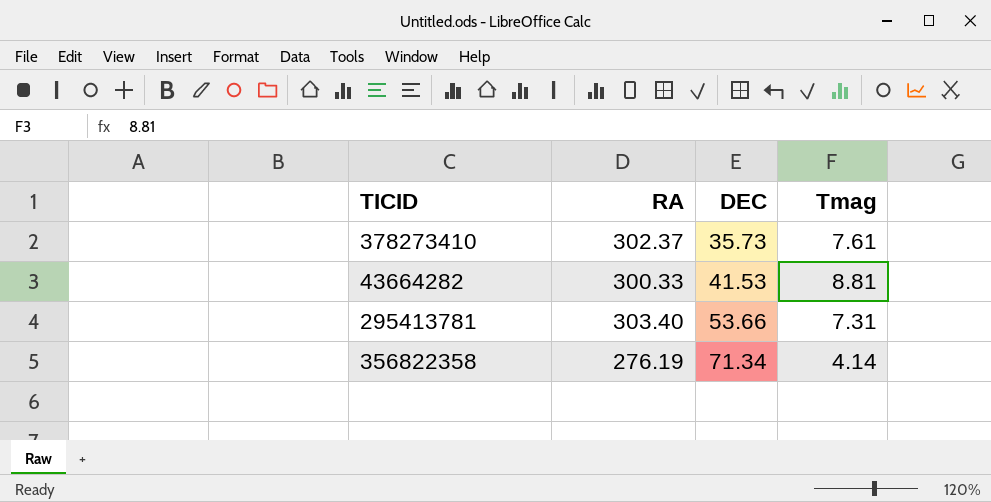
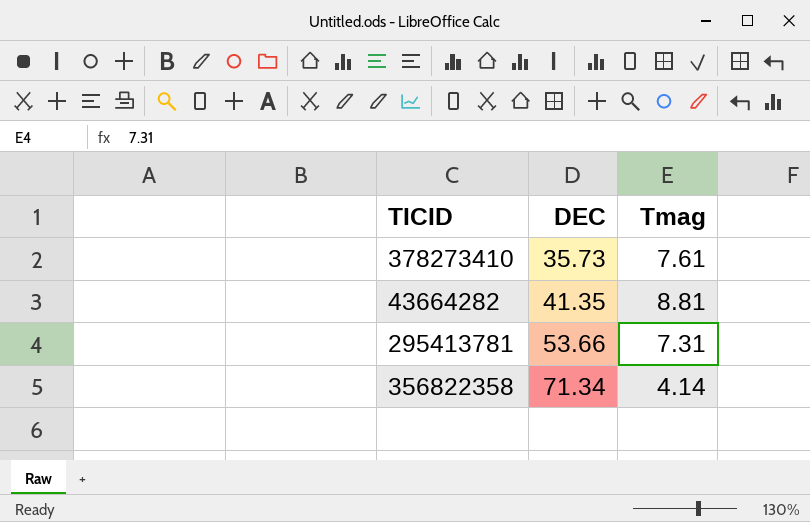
column RA | position: 2 -> none
43664282 | DEC: 41.53 -> 41.35

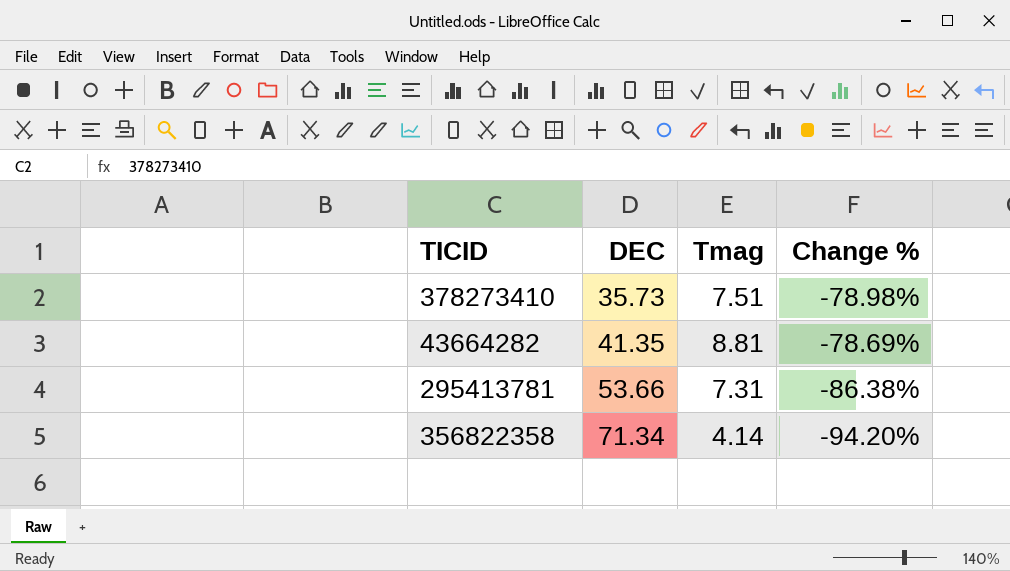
column Change % | formula: none -> ([Tmag] - [DEC]) / [DEC]
378273410 | Tmag: 7.61 -> 7.51

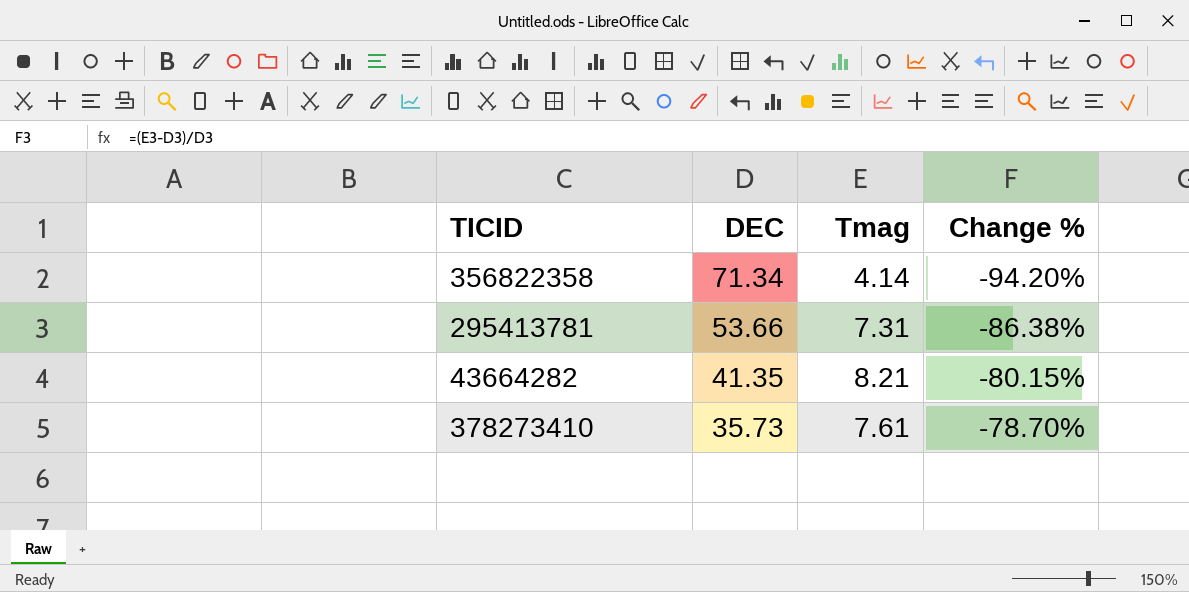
row order: DEC ascending -> DEC descending
43664282 | Tmag: 8.81 -> 8.21
43664282 | Change %: -78.69% -> -80.15%
378273410 | Tmag: 7.51 -> 7.61
378273410 | Change %: -78.98% -> -78.70%

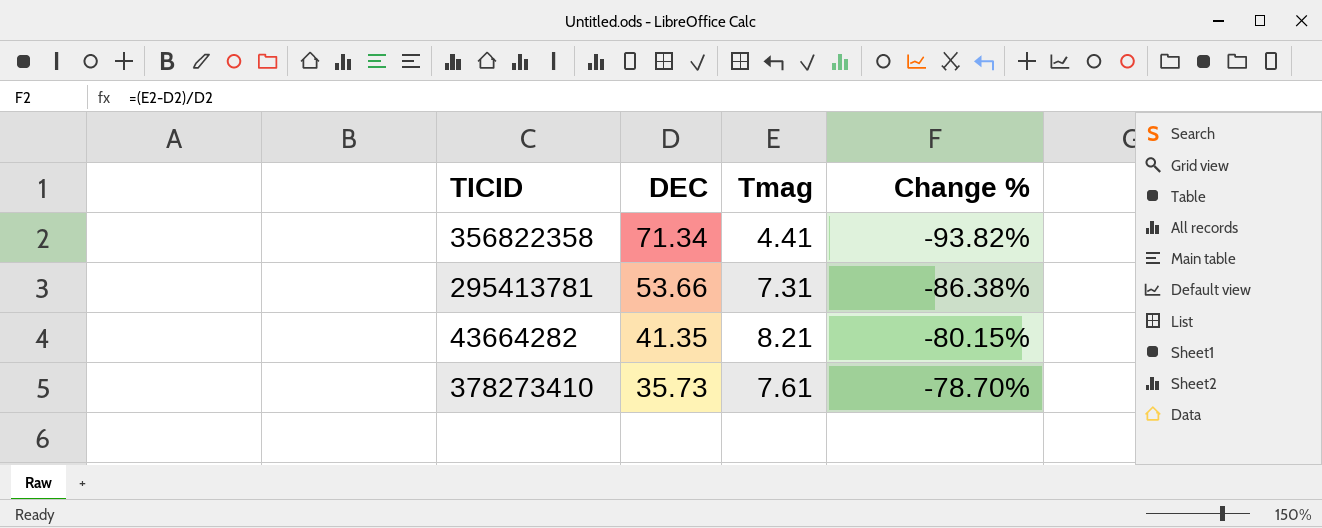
356822358 | Tmag: 4.14 -> 4.41
356822358 | Change %: -94.20% -> -93.82%

